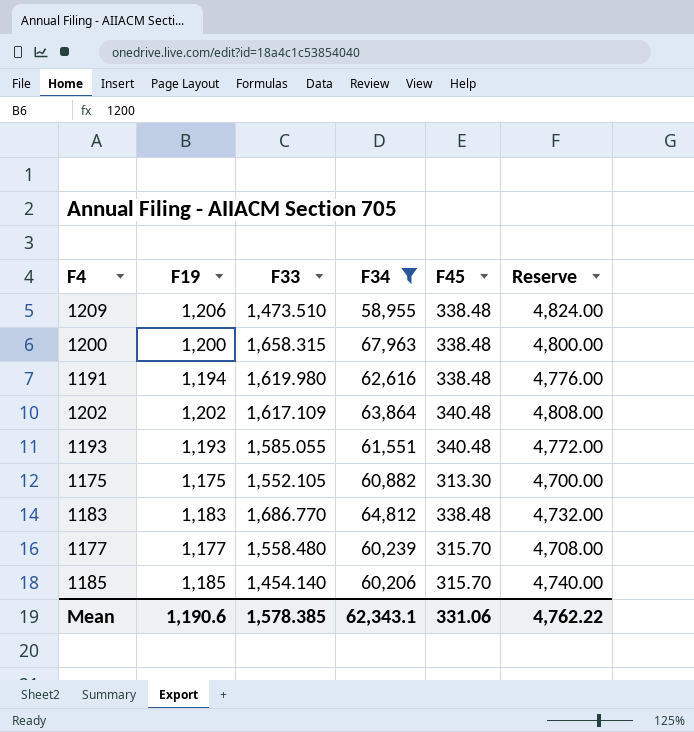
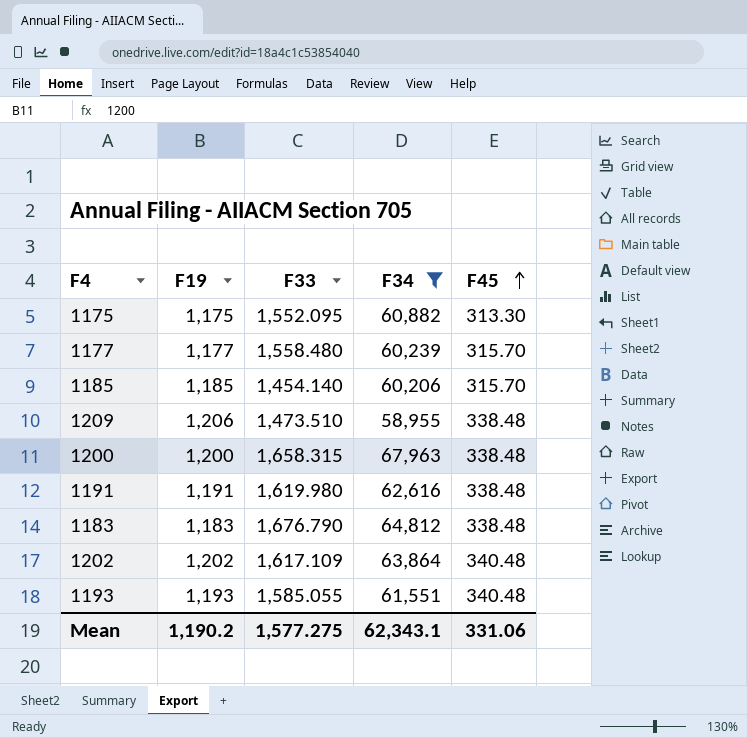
row order: none -> F45 ascending
column Reserve | formula: [F19] * 4 -> none
1175 | F33: 1,552.105 -> 1,552.095
1191 | F19: 1,194 -> 1,191
1183 | F33: 1,686.770 -> 1,676.790
Mean | F19: 1,190.6 -> 1,190.2
Mean | F33: 1,578.385 -> 1,577.275

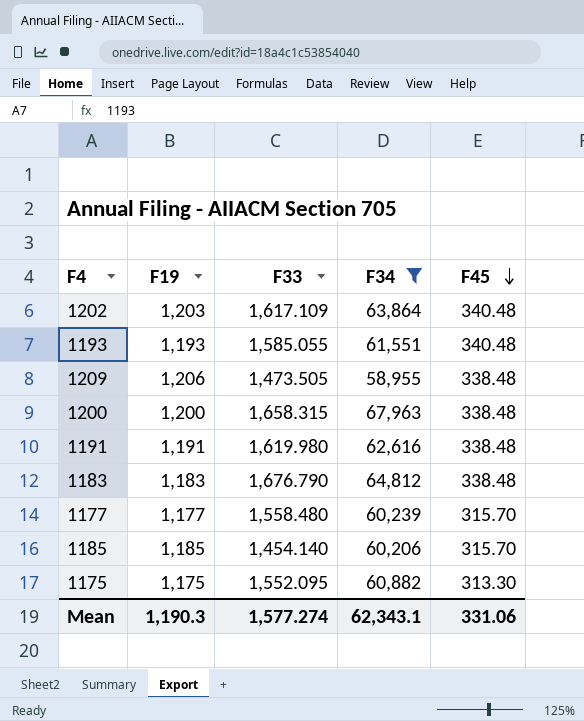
row order: F45 ascending -> F45 descending
1202 | F19: 1,202 -> 1,203
1209 | F33: 1,473.510 -> 1,473.505
Mean | F19: 1,190.2 -> 1,190.3
Mean | F33: 1,577.275 -> 1,577.274

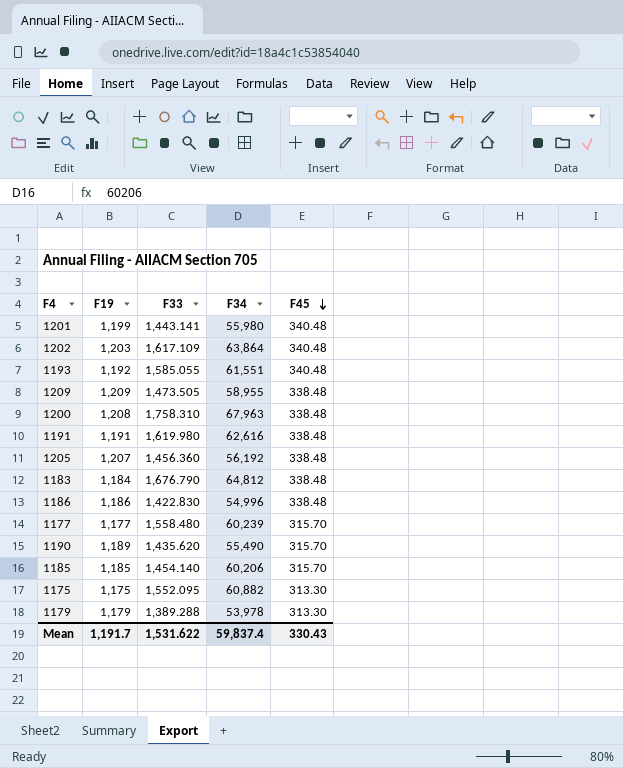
filter: F34 >= 58,955 -> none
1193 | F19: 1,193 -> 1,192
1209 | F19: 1,206 -> 1,209
1200 | F19: 1,200 -> 1,208
1200 | F33: 1,658.315 -> 1,758.310
1183 | F19: 1,183 -> 1,184
Mean | F19: 1,190.3 -> 1,191.7
Mean | F33: 1,577.274 -> 1,531.622
Mean | F34: 62,343.1 -> 59,837.4
Mean | F45: 331.06 -> 330.43

